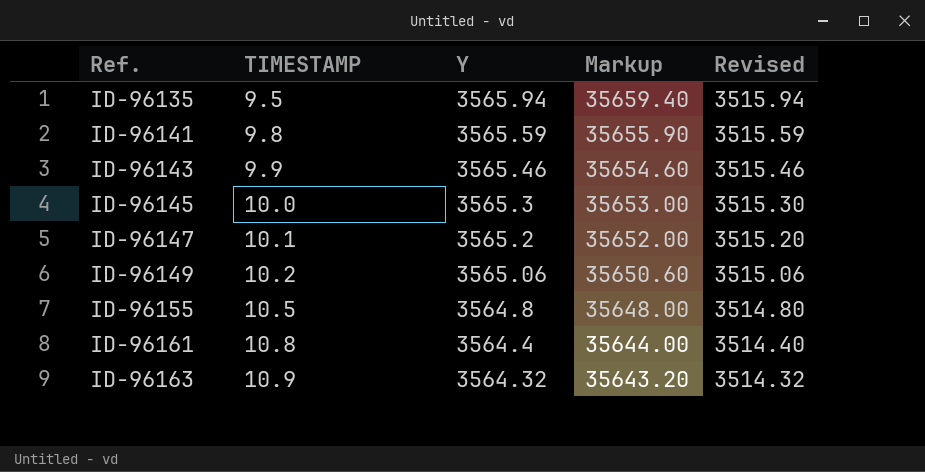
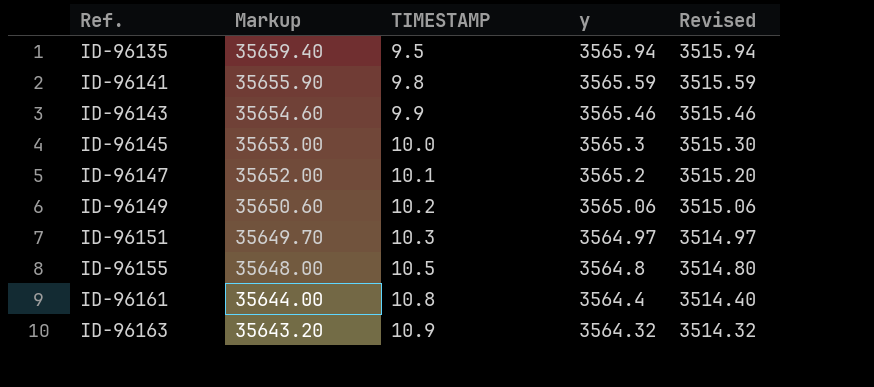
column Markup | position: 4 -> 2
column name: Y -> y
row ID-96151: none -> 35649.70 | 10.3 | 3564.97 | 3514.97

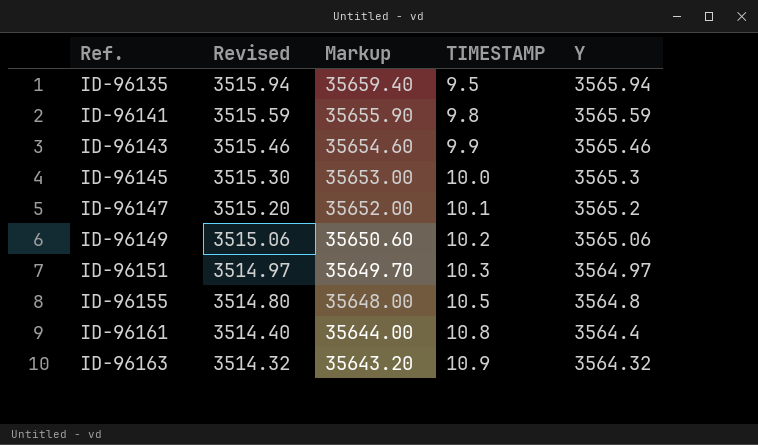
column Revised | position: 5 -> 2
column name: y -> Y

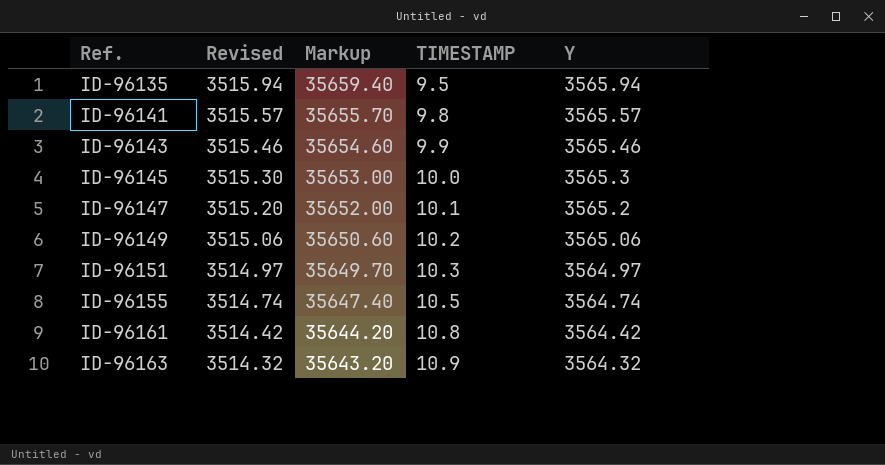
ID-96141 | Revised: 3515.59 -> 3515.57
ID-96141 | Markup: 35655.90 -> 35655.70
ID-96141 | Y: 3565.59 -> 3565.57
ID-96155 | Revised: 3514.80 -> 3514.74
ID-96155 | Markup: 35648.00 -> 35647.40
ID-96155 | Y: 3564.8 -> 3564.74
ID-96161 | Revised: 3514.40 -> 3514.42
ID-96161 | Markup: 35644.00 -> 35644.20
ID-96161 | Y: 3564.4 -> 3564.42

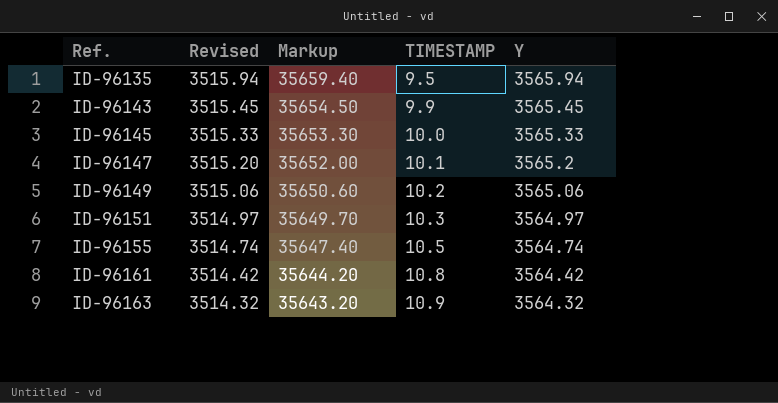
row ID-96141: 3515.57 | 35655.70 | 9.8 | 3565.57 -> none
ID-96143 | Revised: 3515.46 -> 3515.45
ID-96143 | Markup: 35654.60 -> 35654.50
ID-96143 | Y: 3565.46 -> 3565.45
ID-96145 | Revised: 3515.30 -> 3515.33
ID-96145 | Markup: 35653.00 -> 35653.30
ID-96145 | Y: 3565.3 -> 3565.33

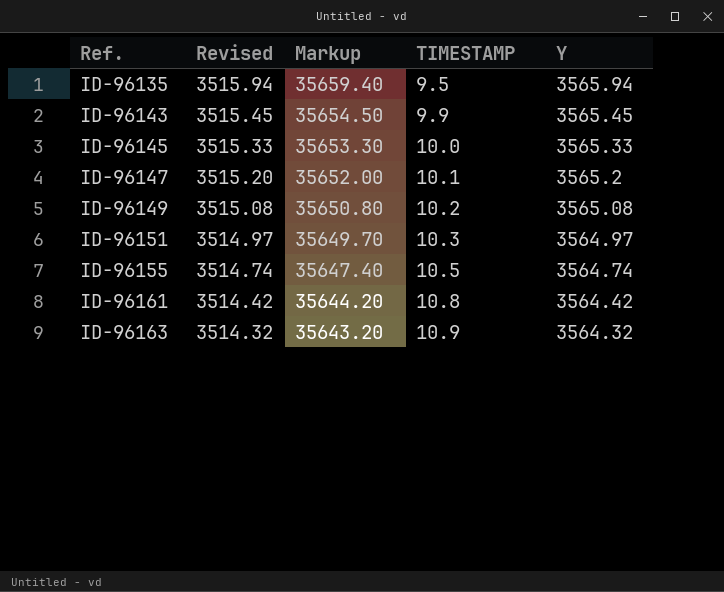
ID-96149 | Revised: 3515.06 -> 3515.08
ID-96149 | Markup: 35650.60 -> 35650.80
ID-96149 | Y: 3565.06 -> 3565.08

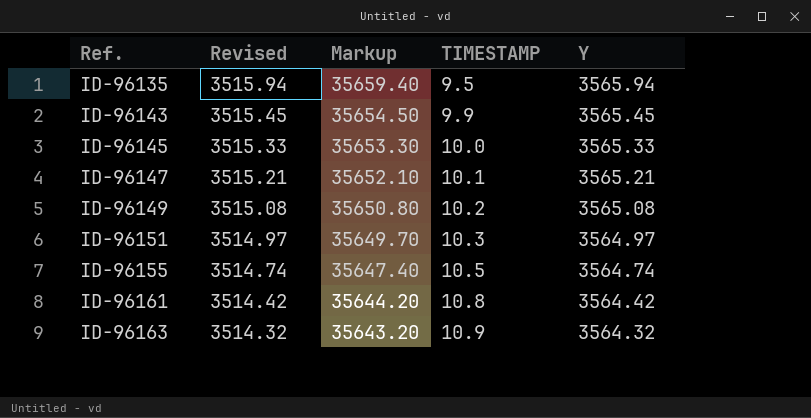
ID-96147 | Revised: 3515.20 -> 3515.21
ID-96147 | Markup: 35652.00 -> 35652.10
ID-96147 | Y: 3565.2 -> 3565.21

